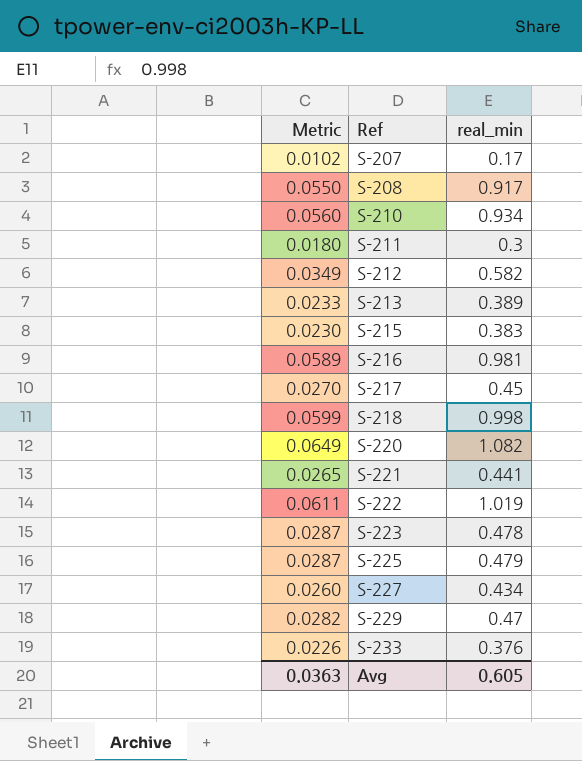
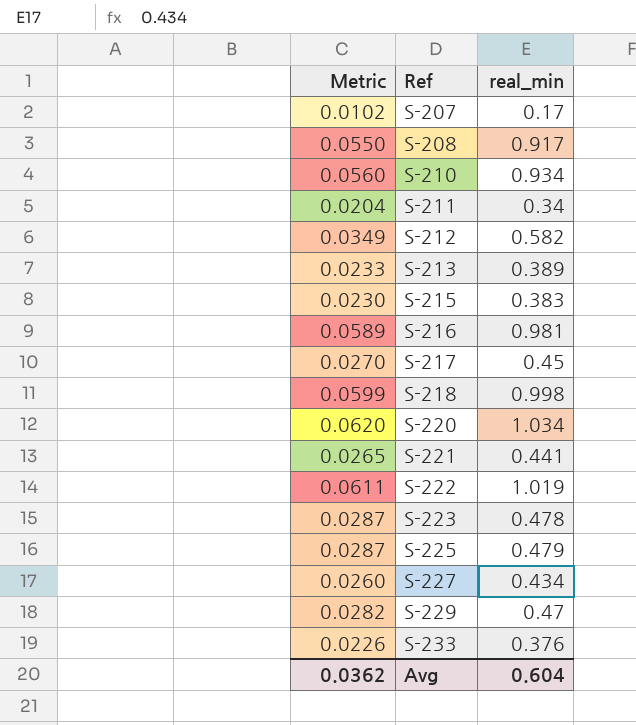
S-211 | Metric: 0.0180 -> 0.0204
S-211 | real_min: 0.3 -> 0.34
S-220 | Metric: 0.0649 -> 0.0620
S-220 | real_min: 1.082 -> 1.034
Avg | Metric: 0.0363 -> 0.0362
Avg | real_min: 0.605 -> 0.604

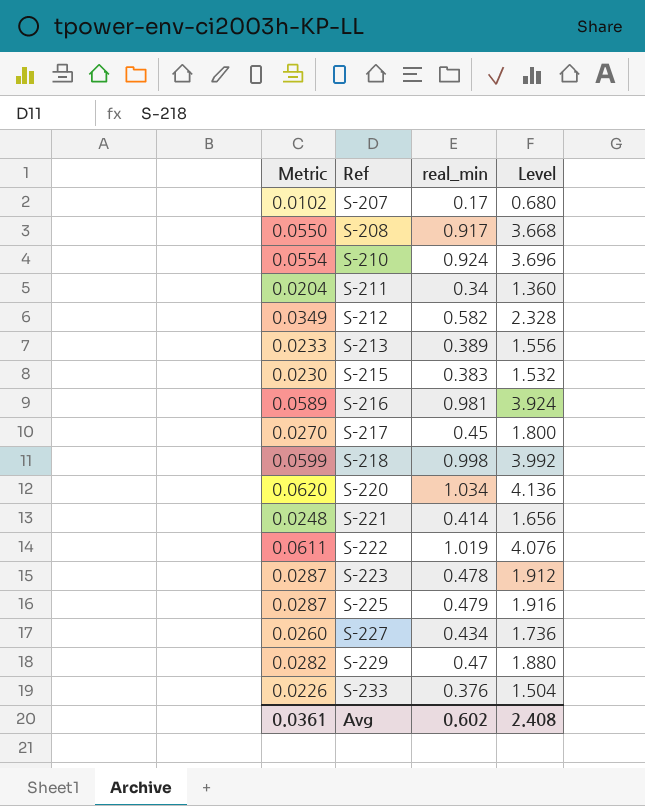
column Level | formula: none -> [real_min] * 4
S-210 | Metric: 0.0560 -> 0.0554
S-210 | real_min: 0.934 -> 0.924
S-221 | Metric: 0.0265 -> 0.0248
S-221 | real_min: 0.441 -> 0.414
Avg | Metric: 0.0362 -> 0.0361
Avg | real_min: 0.604 -> 0.602

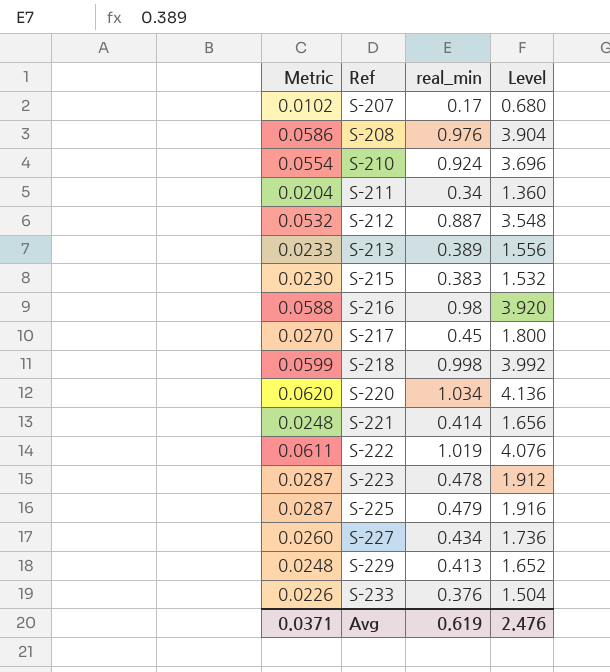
S-208 | Metric: 0.0550 -> 0.0586
S-208 | real_min: 0.917 -> 0.976
S-208 | Level: 3.668 -> 3.904
S-212 | Metric: 0.0349 -> 0.0532
S-212 | real_min: 0.582 -> 0.887
S-212 | Level: 2.328 -> 3.548
S-216 | Metric: 0.0589 -> 0.0588
S-216 | real_min: 0.981 -> 0.98
S-216 | Level: 3.924 -> 3.920
S-229 | Metric: 0.0282 -> 0.0248
S-229 | real_min: 0.47 -> 0.413
S-229 | Level: 1.880 -> 1.652
Avg | Metric: 0.0361 -> 0.0371
Avg | real_min: 0.602 -> 0.619
Avg | Level: 2.408 -> 2.476

